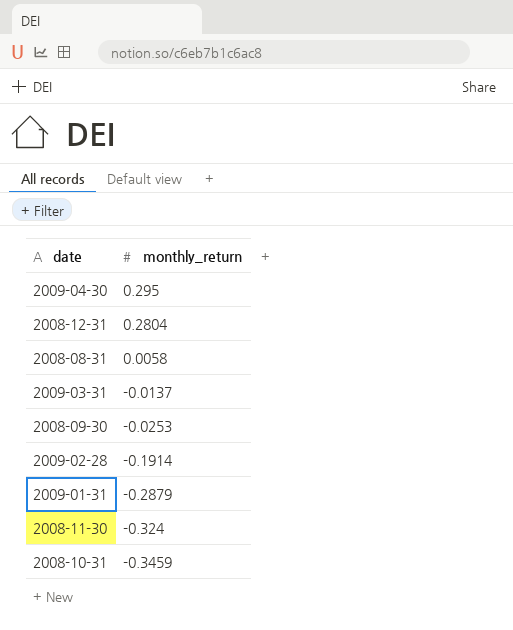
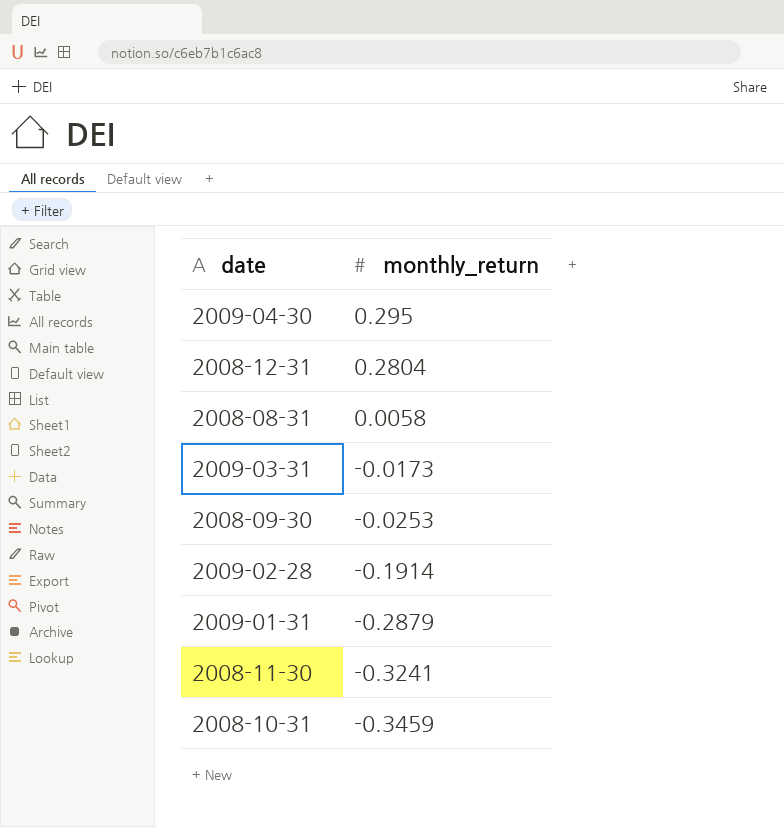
2009-03-31 | monthly_return: -0.0137 -> -0.0173
2008-11-30 | monthly_return: -0.324 -> -0.3241

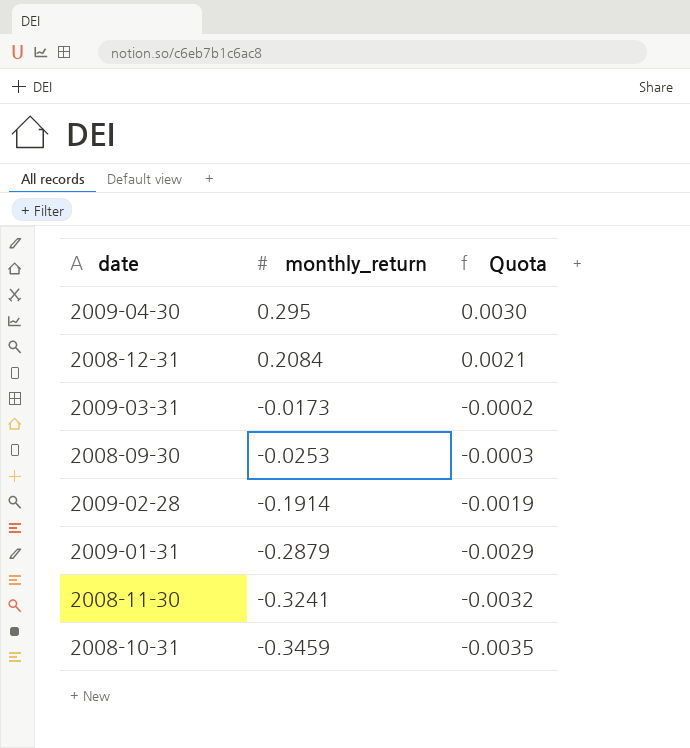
column Quota | formula: none -> [monthly_return] * 0.01
row 2008-08-31: 0.0058 -> none
2008-12-31 | monthly_return: 0.2804 -> 0.2084

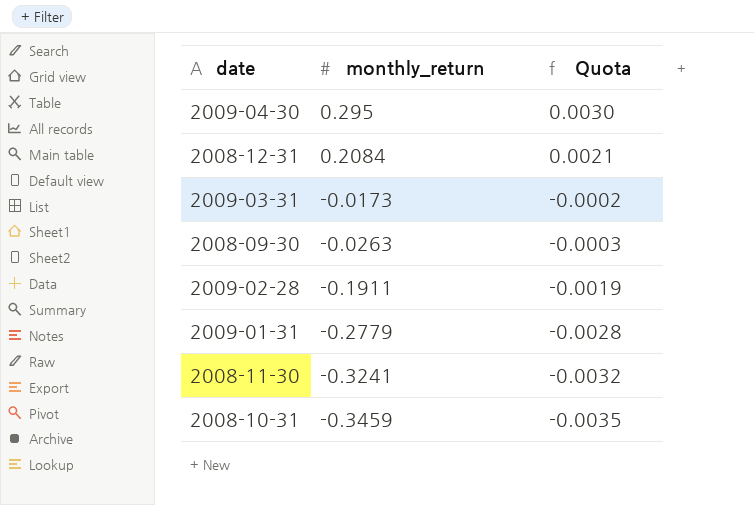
2008-09-30 | monthly_return: -0.0253 -> -0.0263
2009-02-28 | monthly_return: -0.1914 -> -0.1911
2009-01-31 | monthly_return: -0.2879 -> -0.2779
2009-01-31 | Quota: -0.0029 -> -0.0028

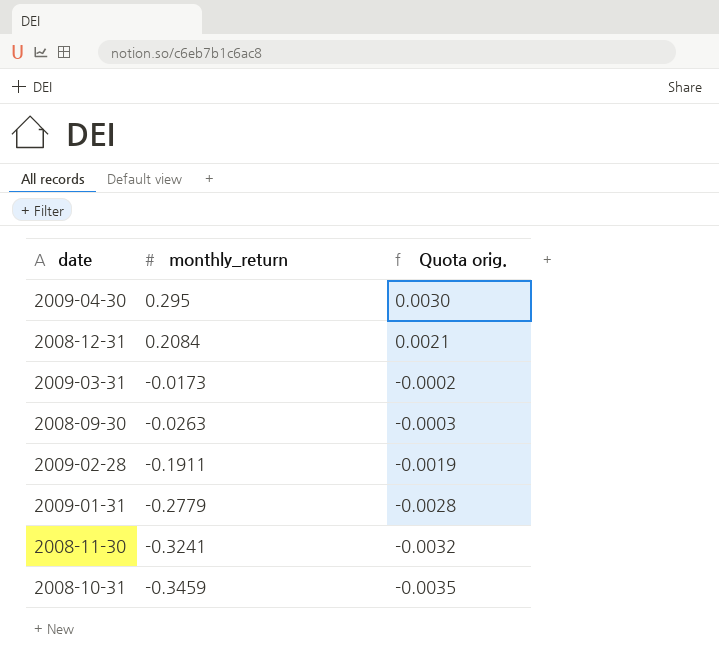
column name: Quota -> Quota orig.

